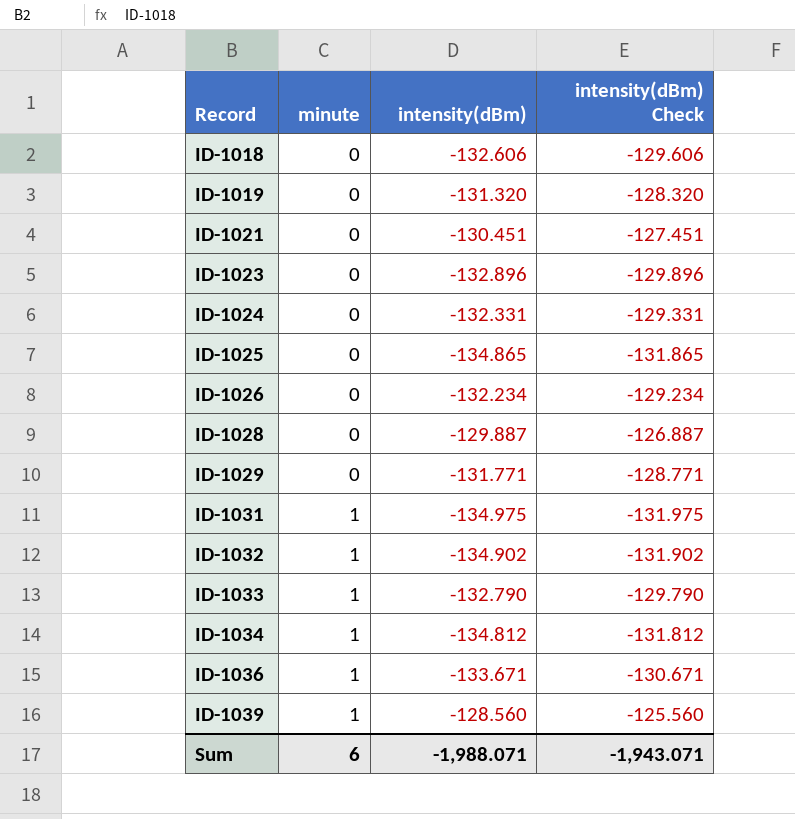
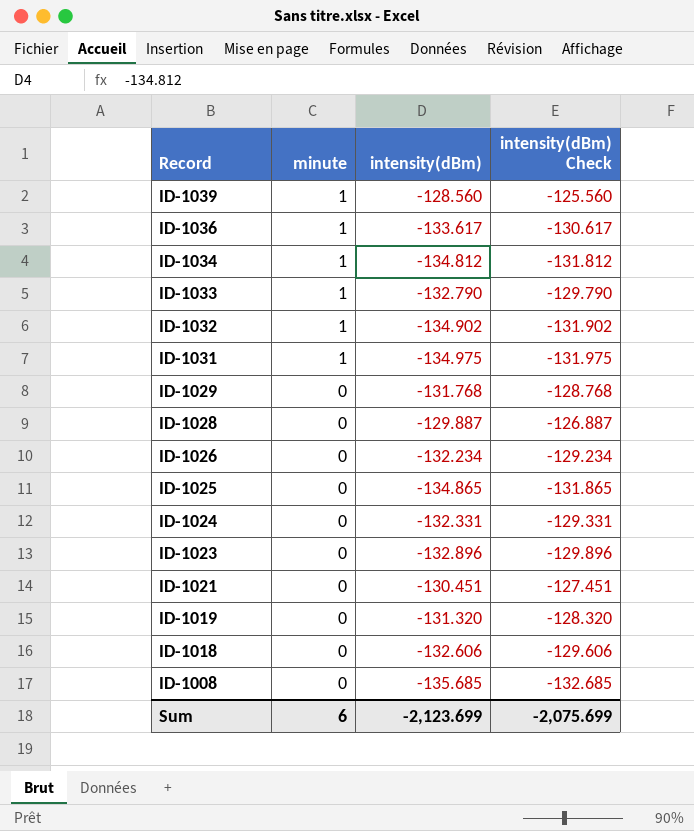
row order: Record ascending -> Record descending
ID-1036 | intensity(dBm): -133.671 -> -133.617
ID-1036 | intensity(dBm) Check: -130.671 -> -130.617
ID-1029 | intensity(dBm): -131.771 -> -131.768
ID-1029 | intensity(dBm) Check: -128.771 -> -128.768
row ID-1008: none -> 0 | -135.685 | -132.685
Sum | intensity(dBm): -1,988.071 -> -2,123.699
Sum | intensity(dBm) Check: -1,943.071 -> -2,075.699

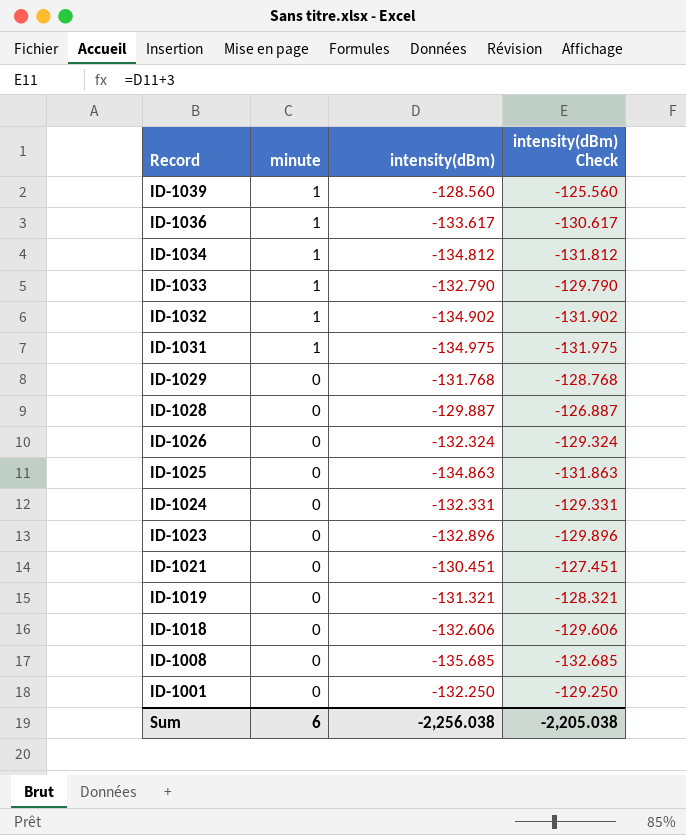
ID-1026 | intensity(dBm): -132.234 -> -132.324
ID-1026 | intensity(dBm) Check: -129.234 -> -129.324
ID-1025 | intensity(dBm): -134.865 -> -134.863
ID-1025 | intensity(dBm) Check: -131.865 -> -131.863
ID-1019 | intensity(dBm): -131.320 -> -131.321
ID-1019 | intensity(dBm) Check: -128.320 -> -128.321
row ID-1001: none -> 0 | -132.250 | -129.250
Sum | intensity(dBm): -2,123.699 -> -2,256.038
Sum | intensity(dBm) Check: -2,075.699 -> -2,205.038

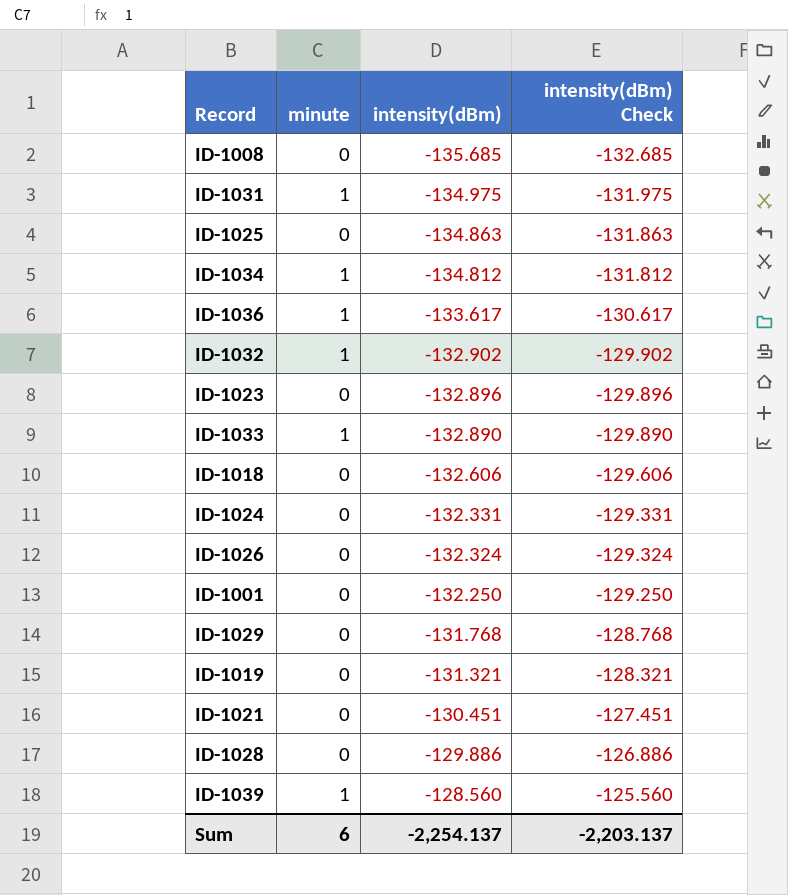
row order: Record descending -> intensity(dBm) ascending
ID-1032 | intensity(dBm): -134.902 -> -132.902
ID-1032 | intensity(dBm) Check: -131.902 -> -129.902
ID-1033 | intensity(dBm): -132.790 -> -132.890
ID-1033 | intensity(dBm) Check: -129.790 -> -129.890
ID-1028 | intensity(dBm): -129.887 -> -129.886
ID-1028 | intensity(dBm) Check: -126.887 -> -126.886
Sum | intensity(dBm): -2,256.038 -> -2,254.137
Sum | intensity(dBm) Check: -2,205.038 -> -2,203.137

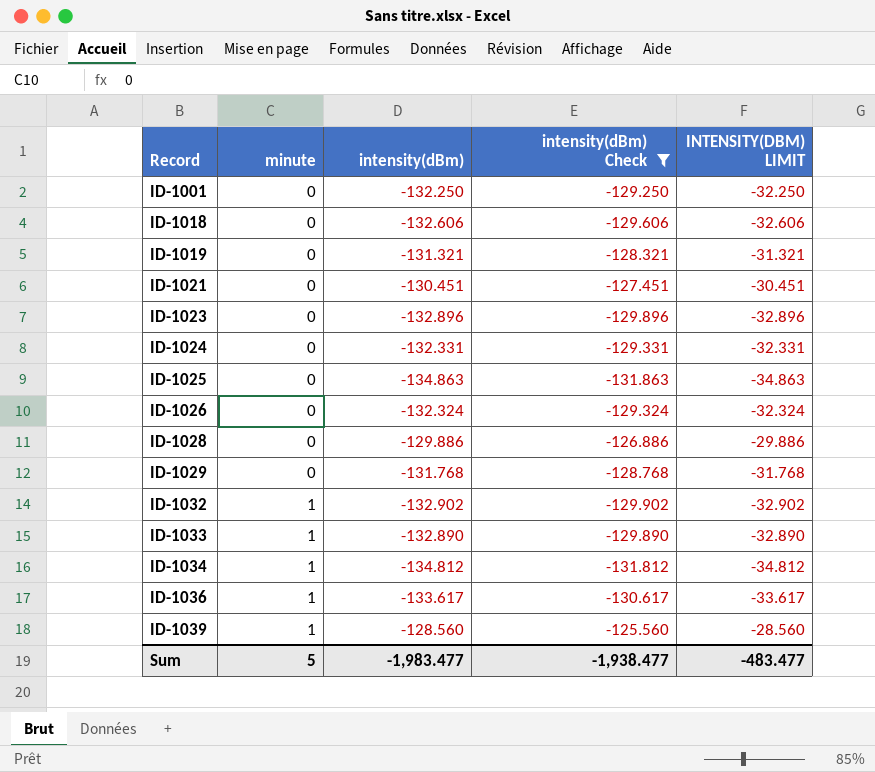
filter: none -> intensity(dBm) Check >= -131.863
row order: intensity(dBm) ascending -> Record ascending
column INTENSITY(DBM) LIMIT | formula: none -> [intensity(dBm)] + 100
Sum | minute: 6 -> 5
Sum | intensity(dBm): -2,254.137 -> -1,983.477
Sum | intensity(dBm) Check: -2,203.137 -> -1,938.477

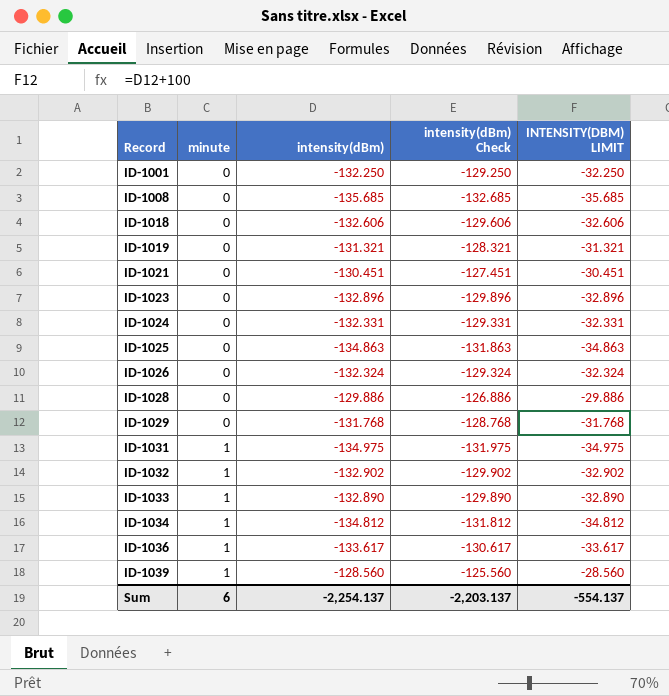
filter: intensity(dBm) Check >= -131.863 -> none
Sum | minute: 5 -> 6
Sum | intensity(dBm): -1,983.477 -> -2,254.137
Sum | intensity(dBm) Check: -1,938.477 -> -2,203.137
Sum | INTENSITY(DBM) LIMIT: -483.477 -> -554.137

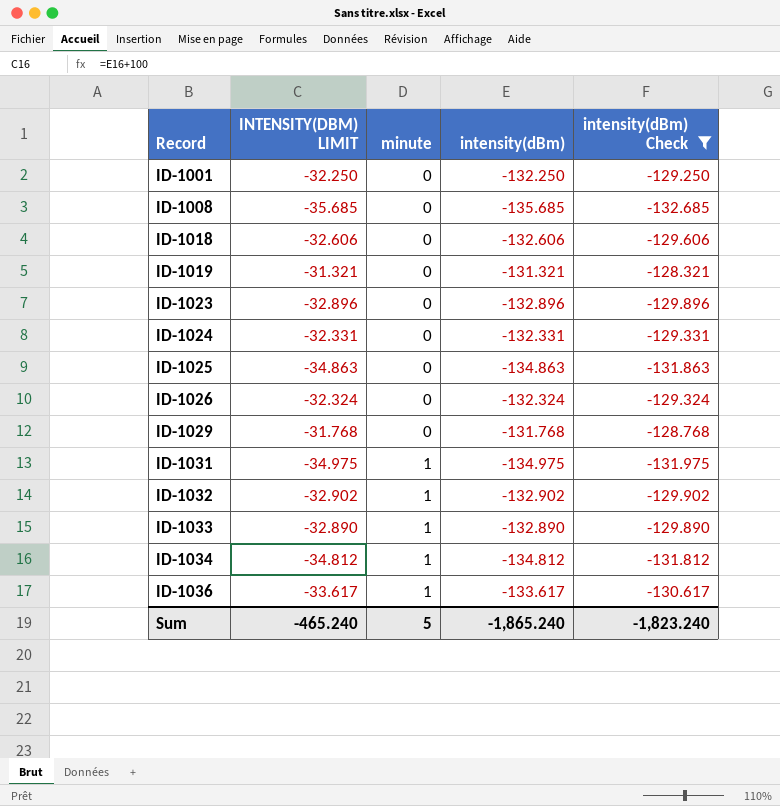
filter: none -> intensity(dBm) Check <= -128.321
column INTENSITY(DBM) LIMIT | position: 5 -> 2
Sum | INTENSITY(DBM) LIMIT: -554.137 -> -465.240
Sum | minute: 6 -> 5
Sum | intensity(dBm): -2,254.137 -> -1,865.240
Sum | intensity(dBm) Check: -2,203.137 -> -1,823.240

